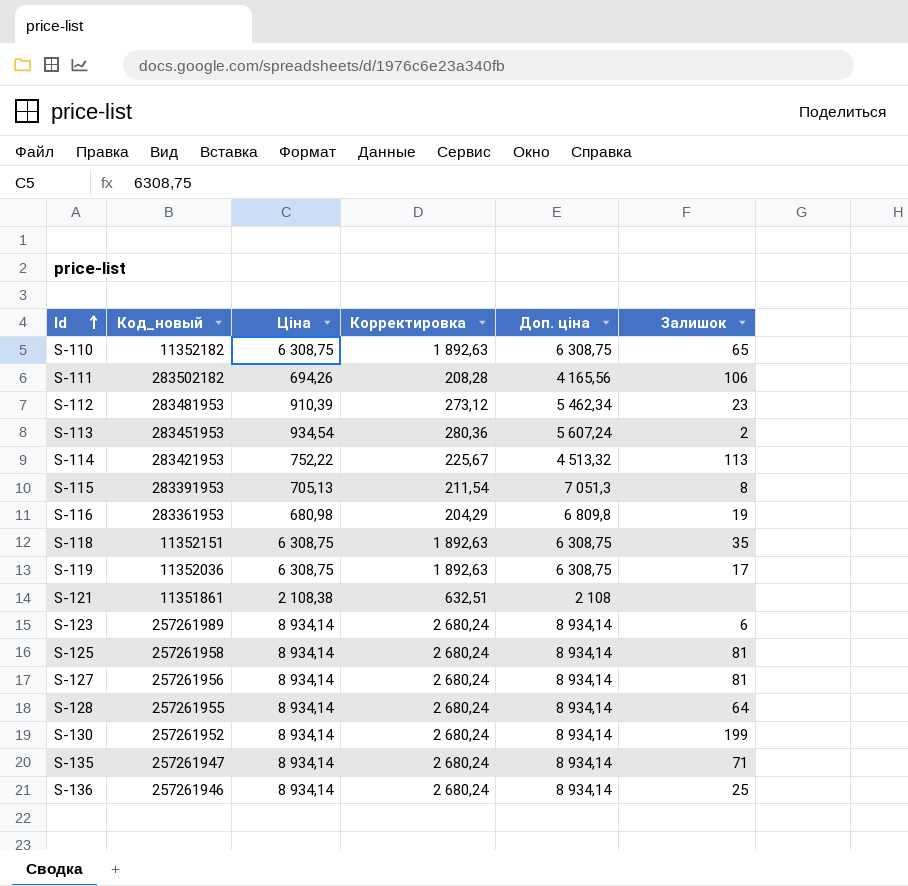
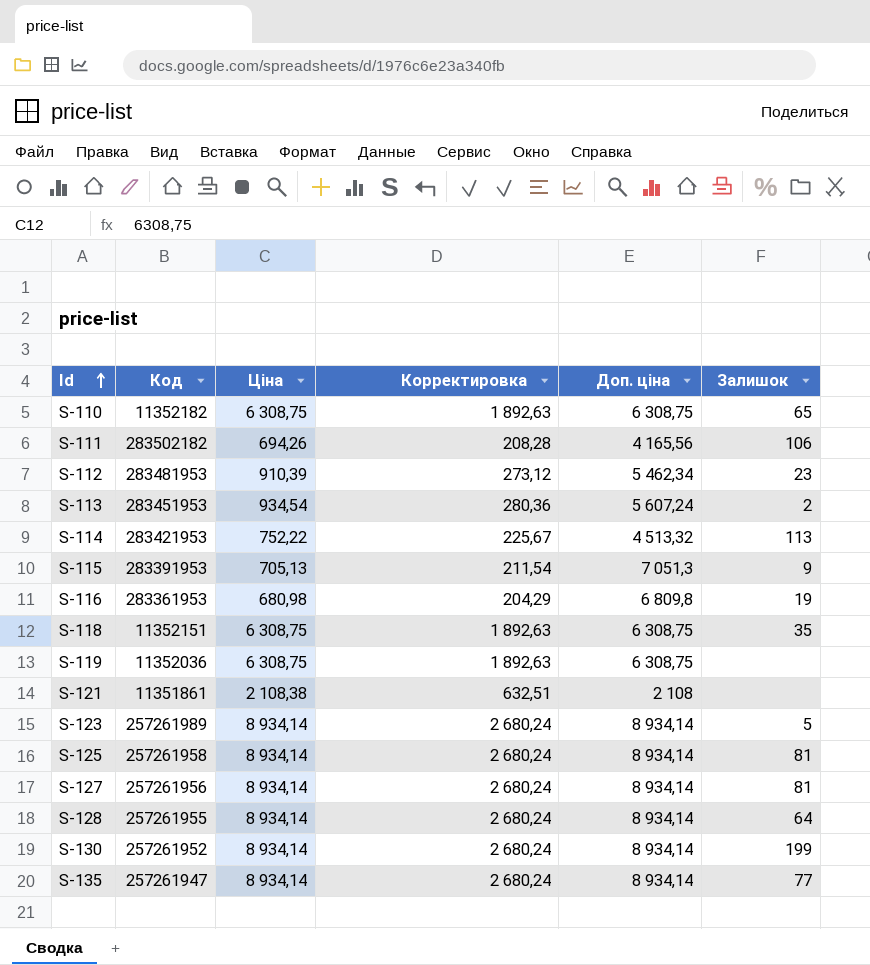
column name: Код_новый -> Код
row S-136: 257261946 | 8 934,14 | 2 680,24 | 8 934,14 | 25 -> none
S-115 | Залишок: 8 -> 9
S-119 | Залишок: 17 -> none
S-123 | Залишок: 6 -> 5
S-135 | Залишок: 71 -> 77

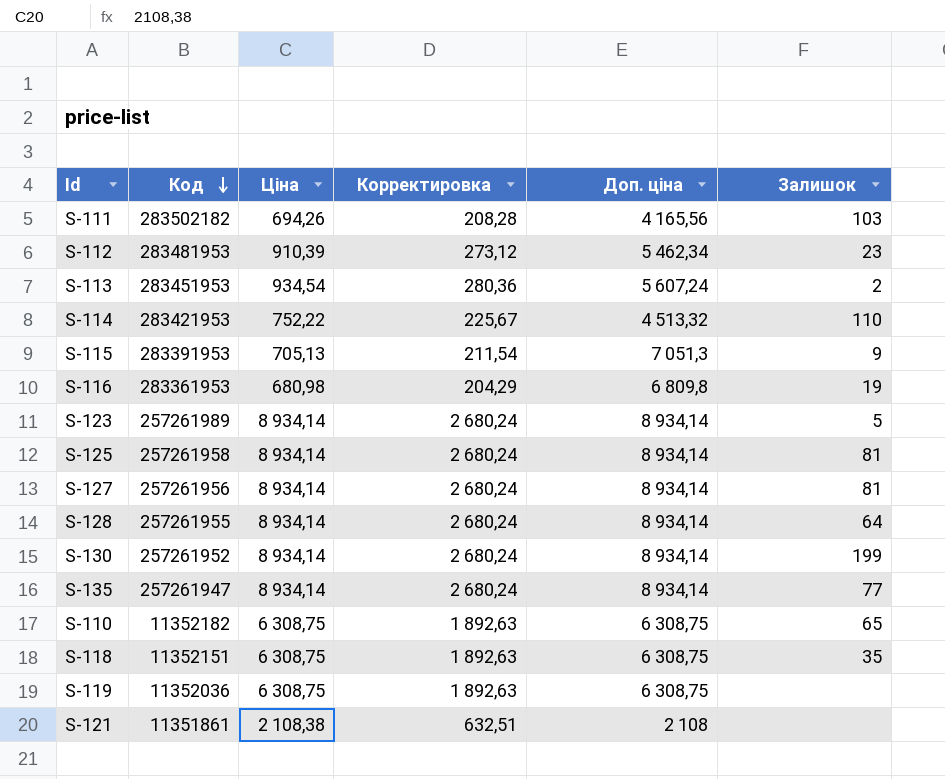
row order: Id ascending -> Код descending
S-111 | Залишок: 106 -> 103
S-114 | Залишок: 113 -> 110

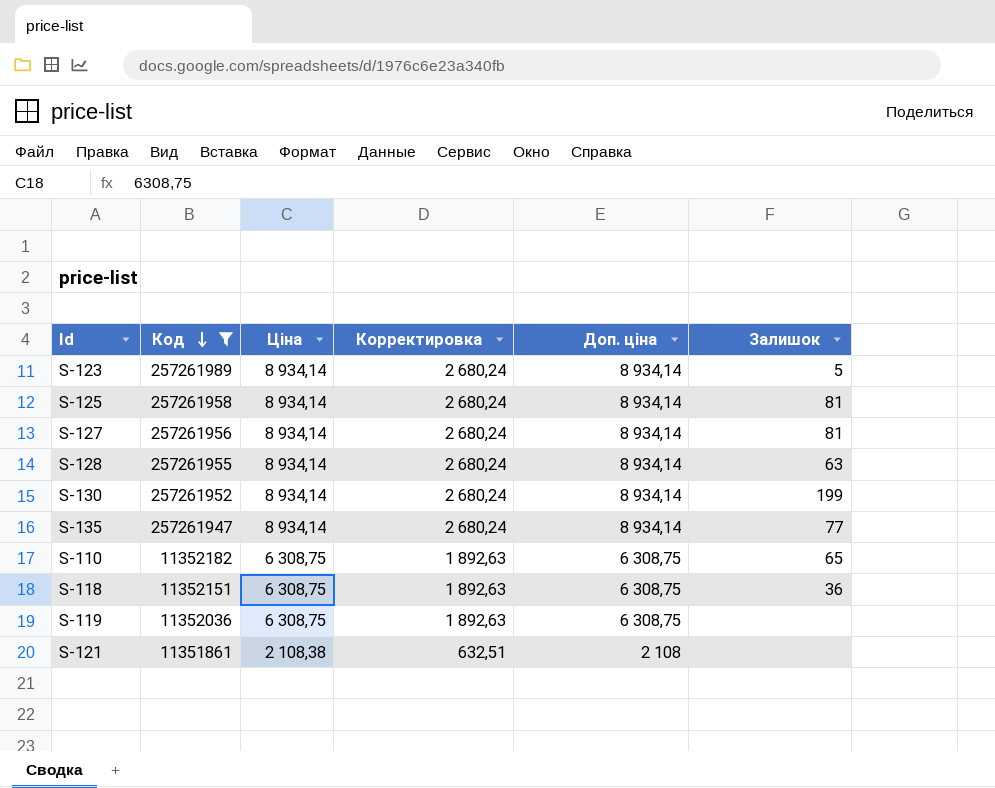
filter: none -> Код <= 257261989
S-128 | Залишок: 64 -> 63
S-118 | Залишок: 35 -> 36

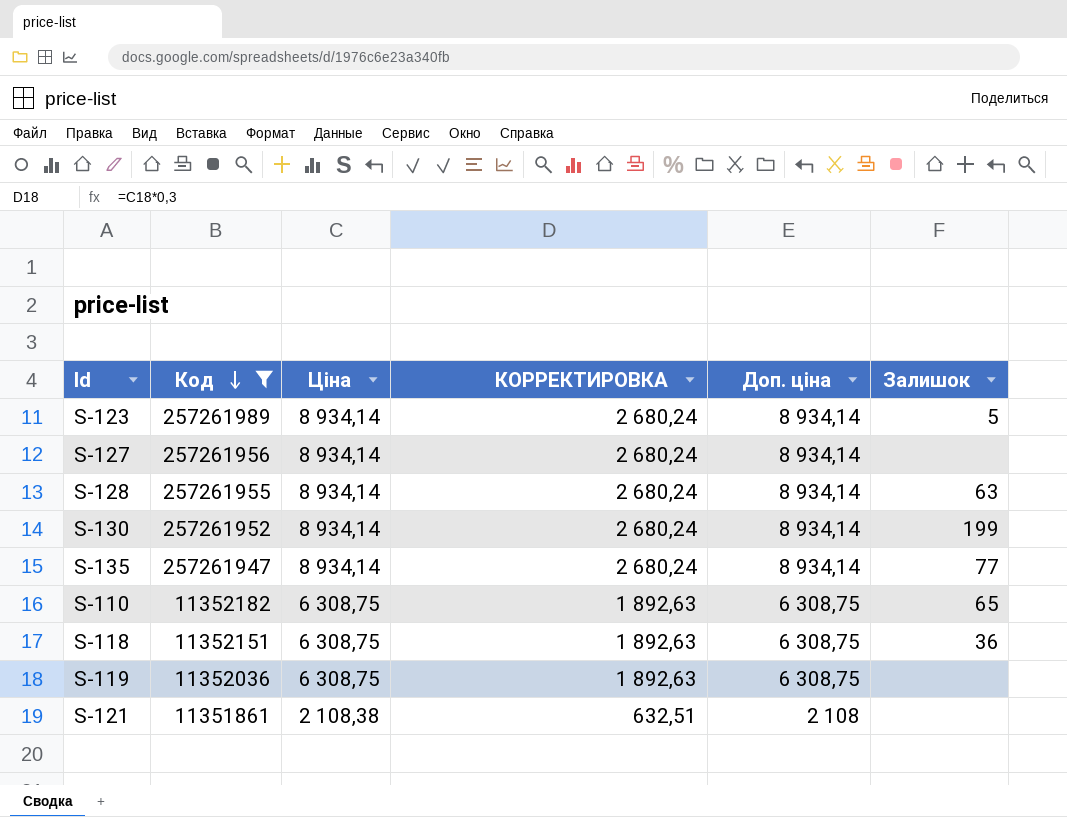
column name: Корректировка -> КОРРЕКТИРОВКА
row S-125: 257261958 | 8 934,14 | 2 680,24 | 8 934,14 | 81 -> none
S-127 | Залишок: 81 -> none

